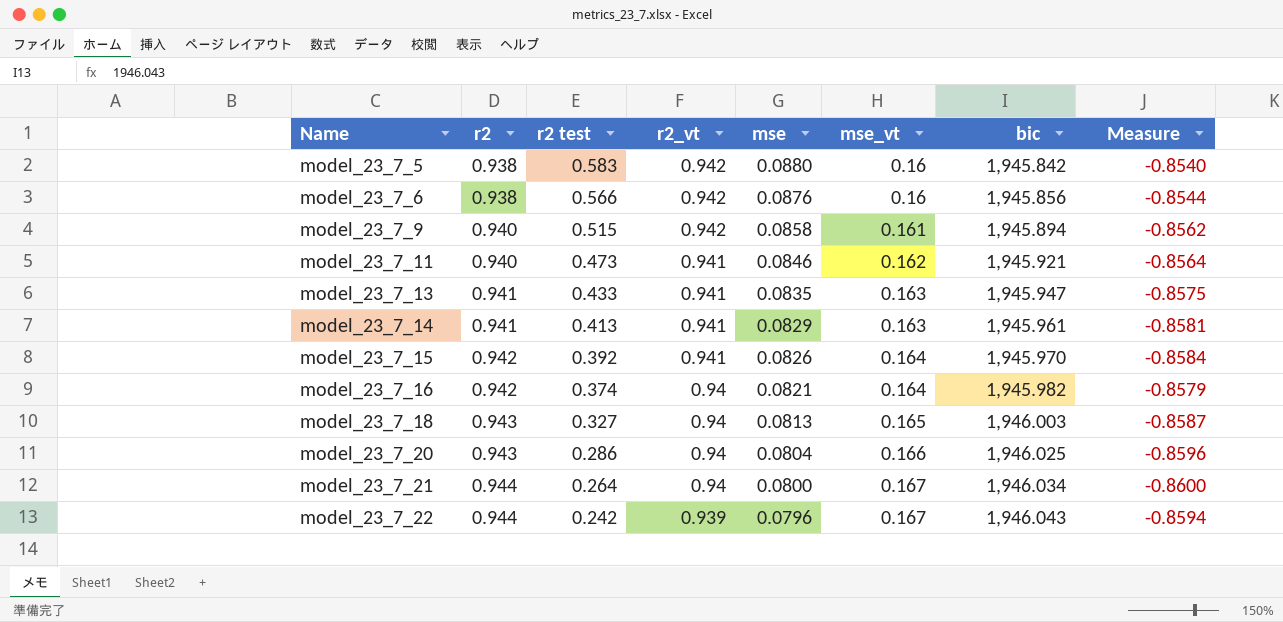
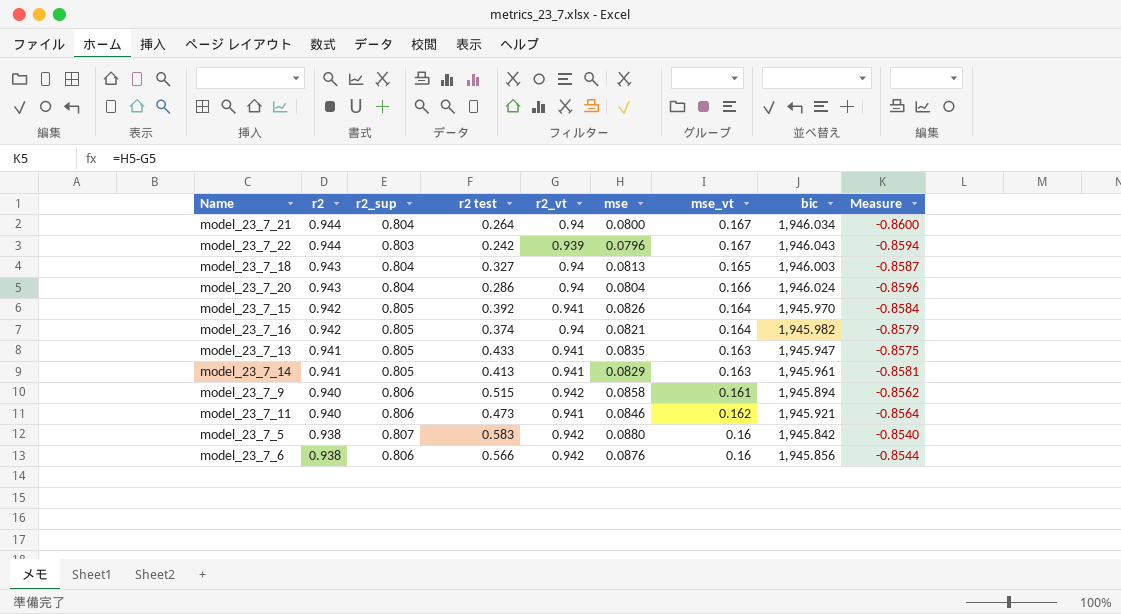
row order: Name ascending -> r2 descending
column r2_sup | position: none -> 3
model_23_7_20 | bic: 1,946.025 -> 1,946.024

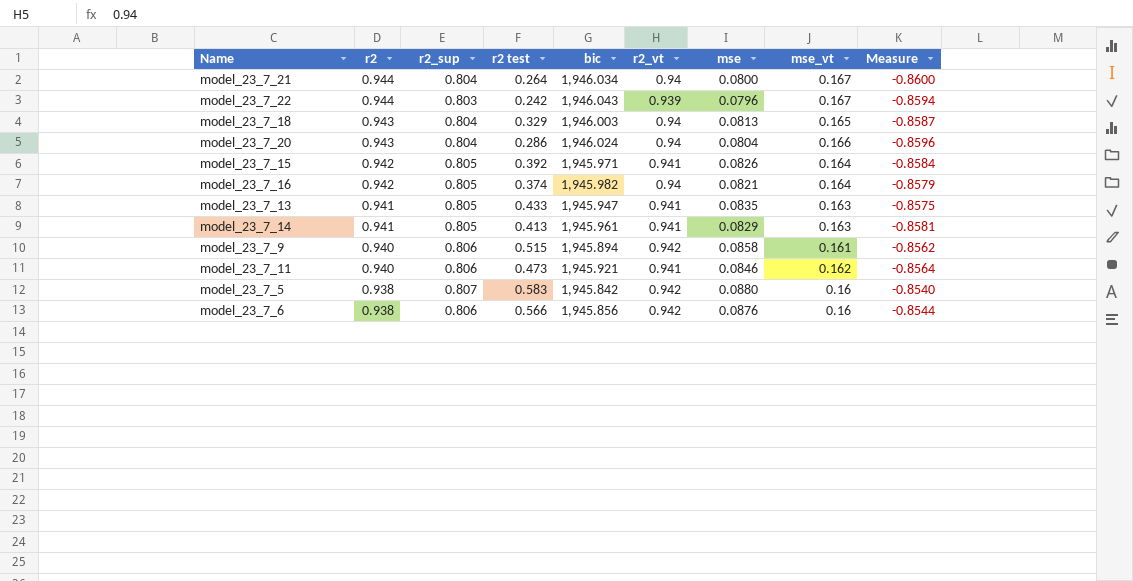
column bic | position: 8 -> 5
model_23_7_18 | r2 test: 0.327 -> 0.329
model_23_7_15 | bic: 1,945.970 -> 1,945.971

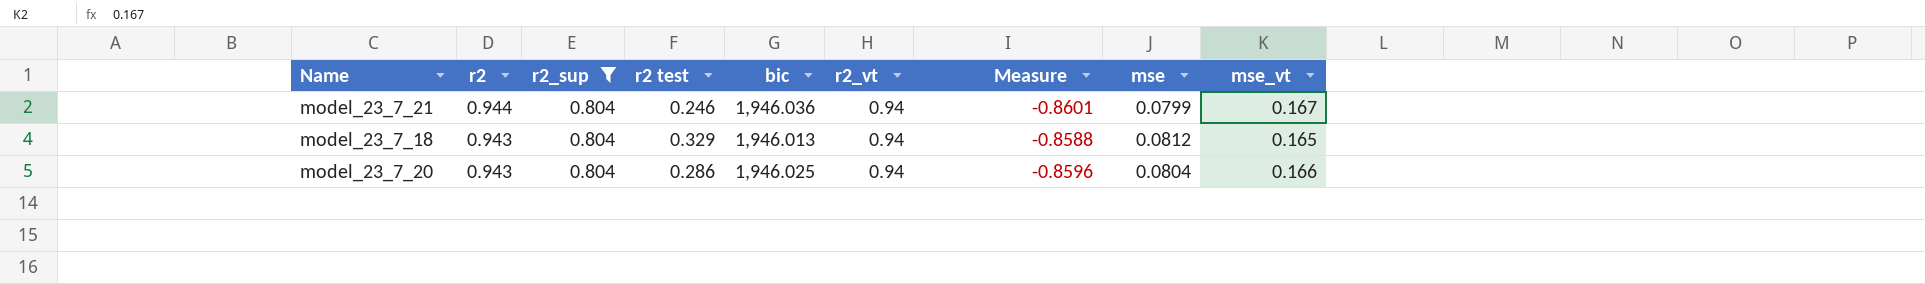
filter: none -> r2_sup = 0.804
column Measure | position: 9 -> 7
model_23_7_21 | r2 test: 0.264 -> 0.246
model_23_7_21 | bic: 1,946.034 -> 1,946.036
model_23_7_21 | Measure: -0.8600 -> -0.8601
model_23_7_21 | mse: 0.0800 -> 0.0799
model_23_7_18 | bic: 1,946.003 -> 1,946.013
model_23_7_18 | Measure: -0.8587 -> -0.8588
model_23_7_18 | mse: 0.0813 -> 0.0812
model_23_7_20 | bic: 1,946.024 -> 1,946.025

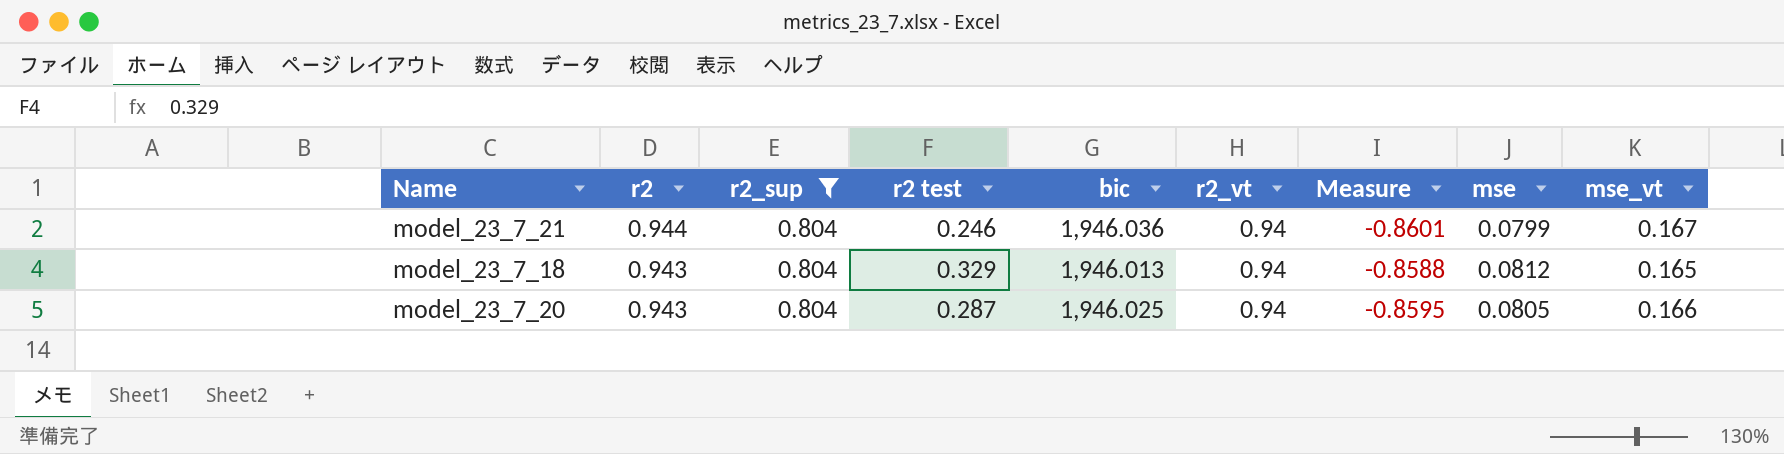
model_23_7_20 | r2 test: 0.286 -> 0.287
model_23_7_20 | Measure: -0.8596 -> -0.8595
model_23_7_20 | mse: 0.0804 -> 0.0805

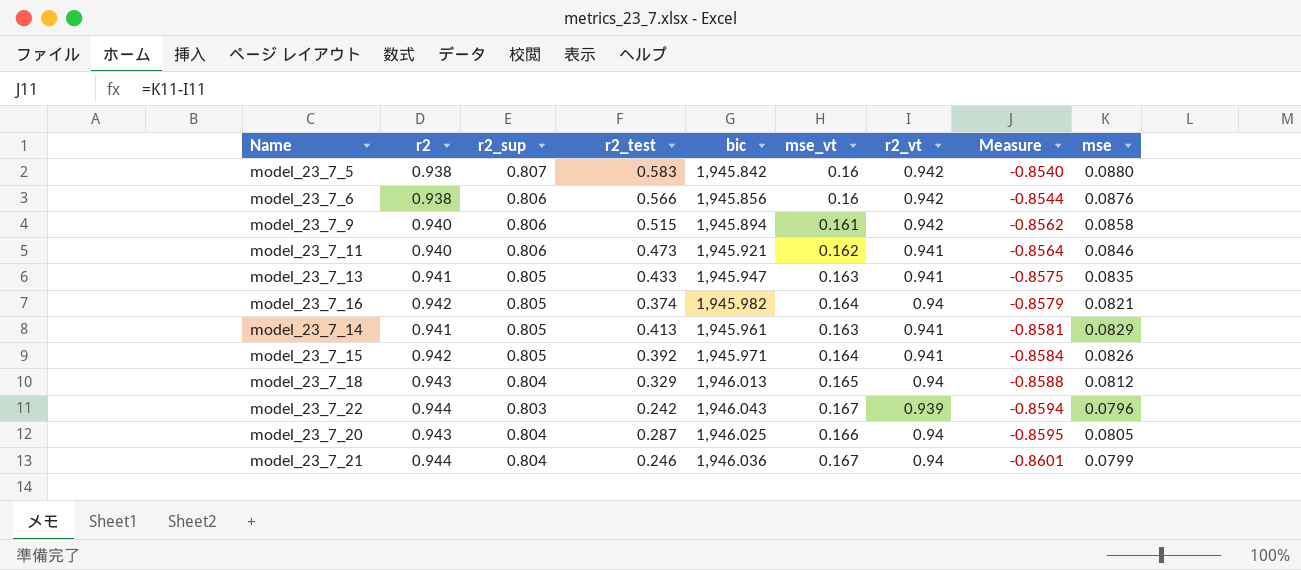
filter: r2_sup = 0.804 -> none
row order: r2 descending -> Measure descending
column name: r2 test -> r2_test
column mse_vt | position: 9 -> 6

